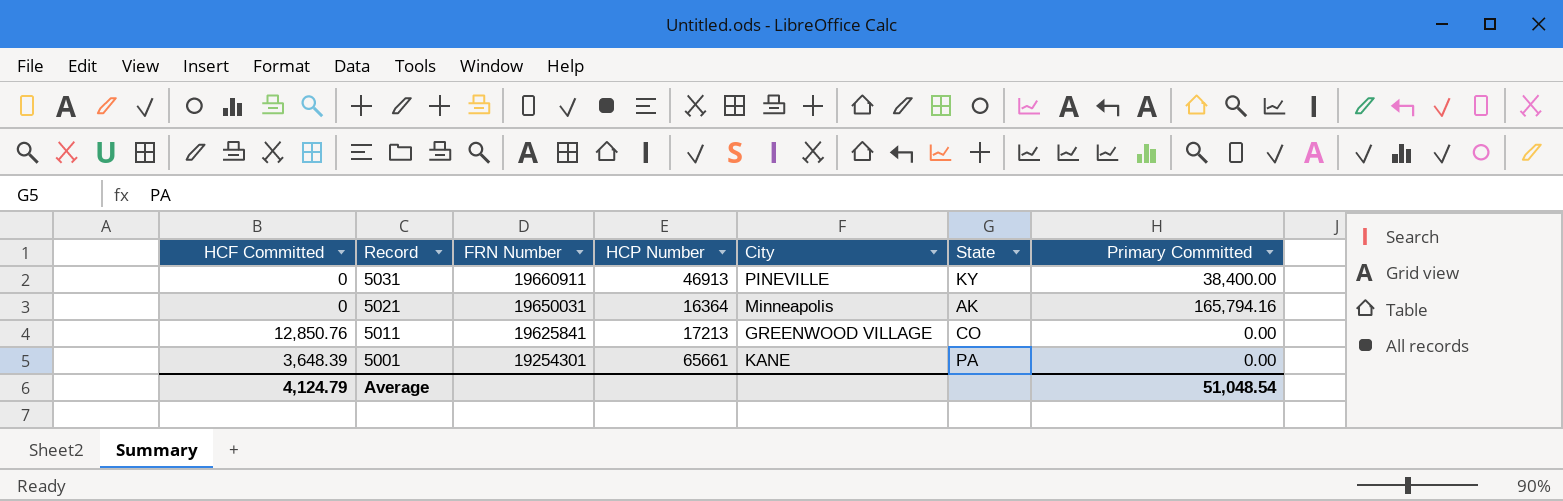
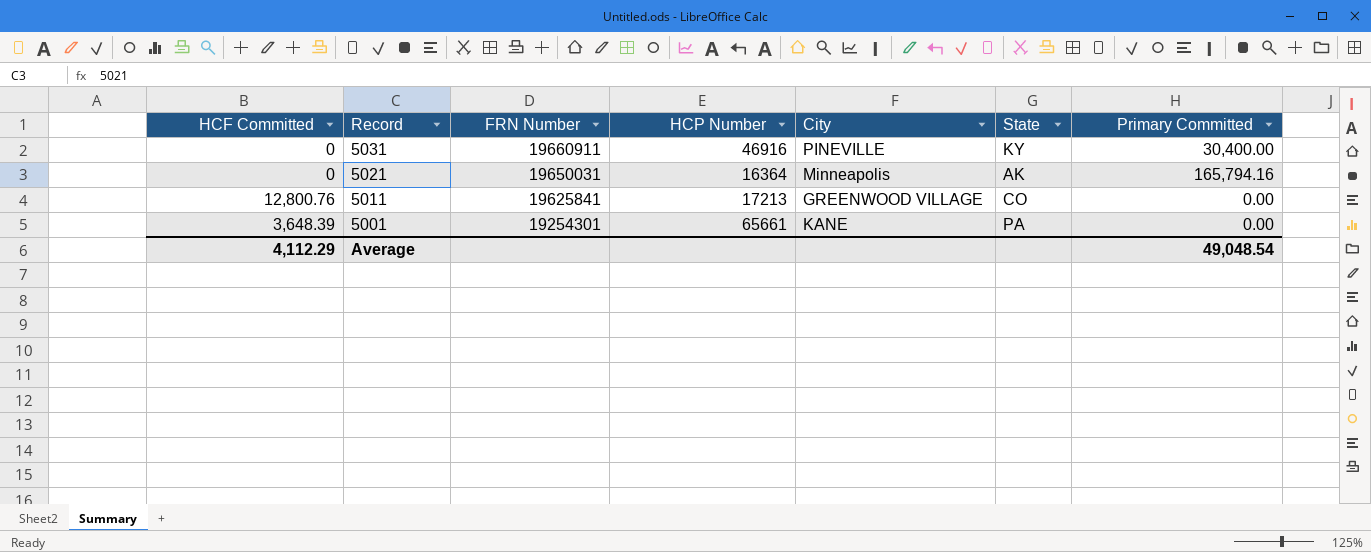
5031 | HCP Number: 46913 -> 46916
5031 | Primary Committed: 38,400.00 -> 30,400.00
5011 | HCF Committed: 12,850.76 -> 12,800.76
Average | HCF Committed: 4,124.79 -> 4,112.29
Average | Primary Committed: 51,048.54 -> 49,048.54

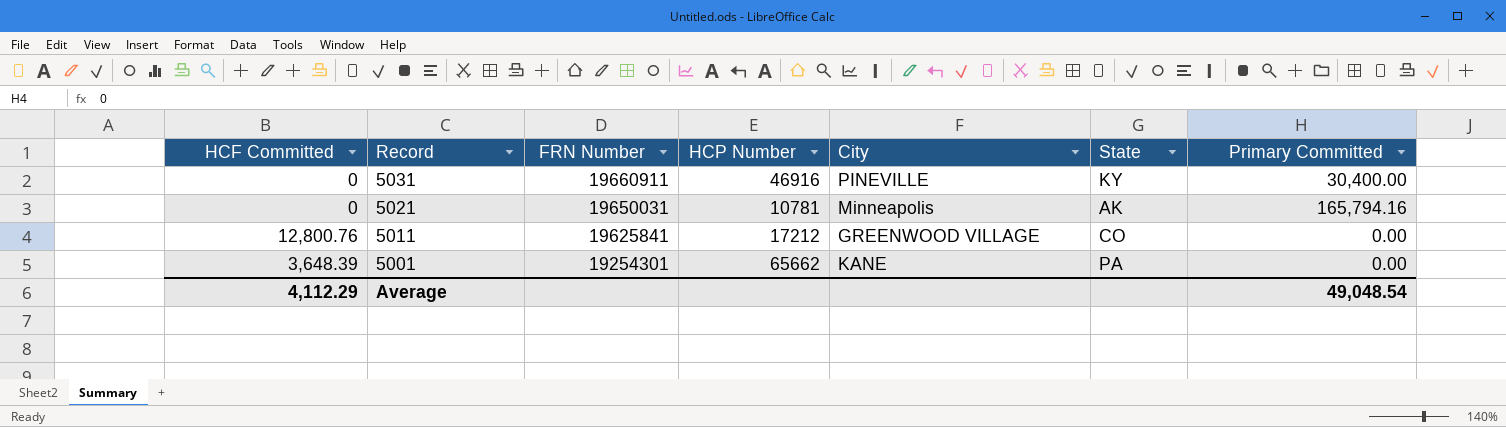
5021 | HCP Number: 16364 -> 10781
5011 | HCP Number: 17213 -> 17212
5001 | HCP Number: 65661 -> 65662

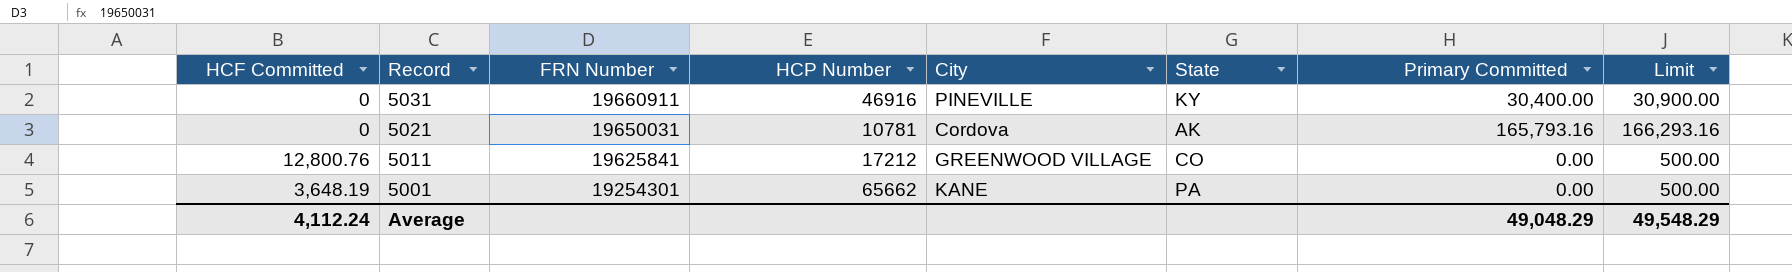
column Limit | formula: none -> [Primary Committed] + 500
5021 | City: Minneapolis -> Cordova
5021 | Primary Committed: 165,794.16 -> 165,793.16
5001 | HCF Committed: 3,648.39 -> 3,648.19
Average | HCF Committed: 4,112.29 -> 4,112.24
Average | Primary Committed: 49,048.54 -> 49,048.29

